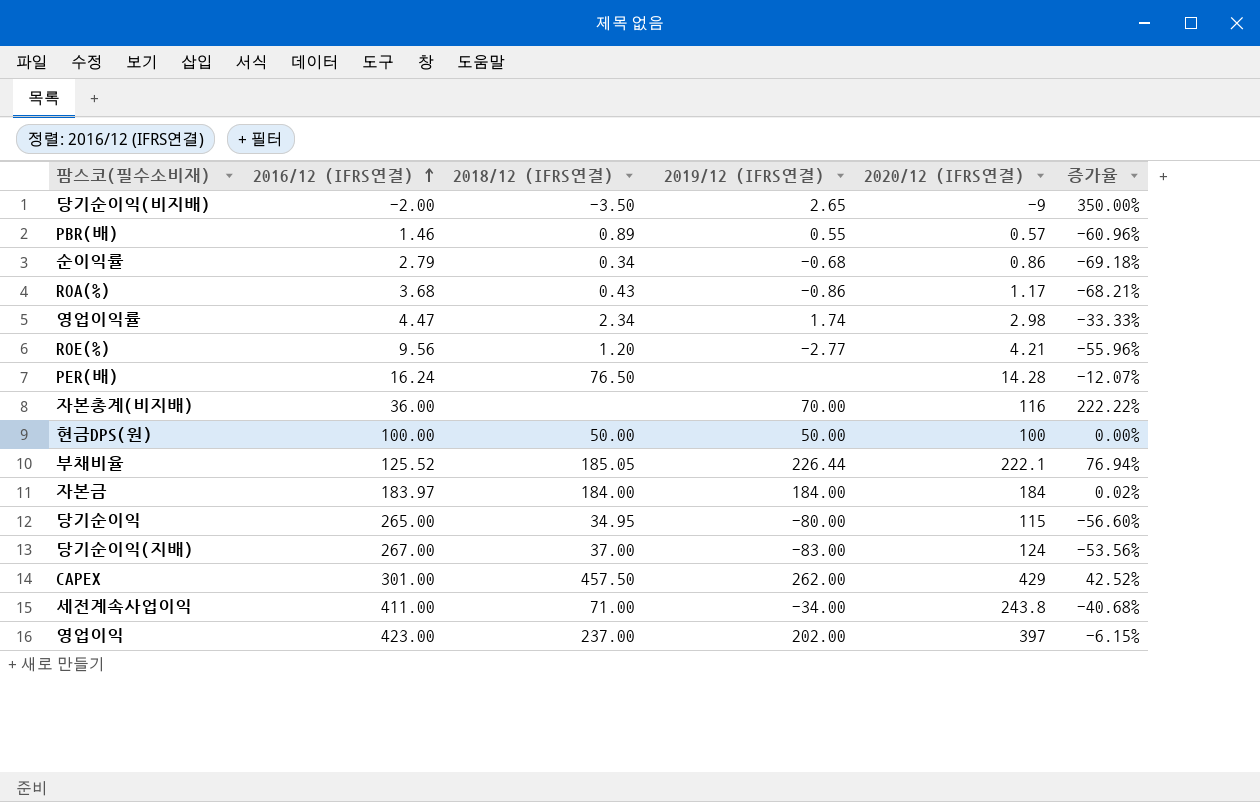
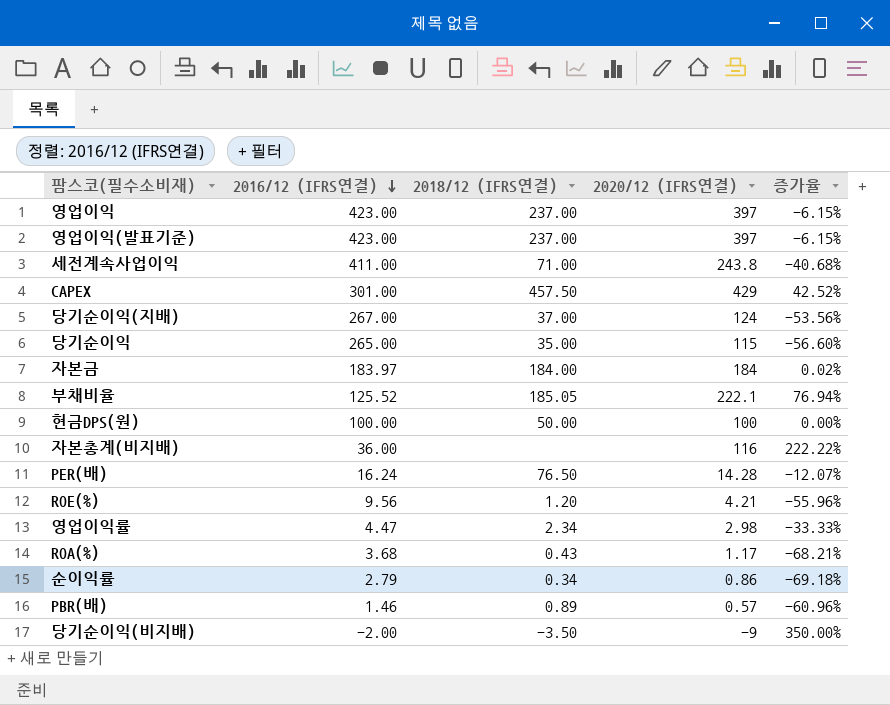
row order: 2016/12 (IFRS연결) ascending -> 2016/12 (IFRS연결) descending
column 2019/12 (IFRS연결) | position: 4 -> none
row 영업이익(발표기준): none -> 423.00 | 237.00 | 397 | -6.15%
당기순이익 | 2018/12 (IFRS연결): 34.95 -> 35.00

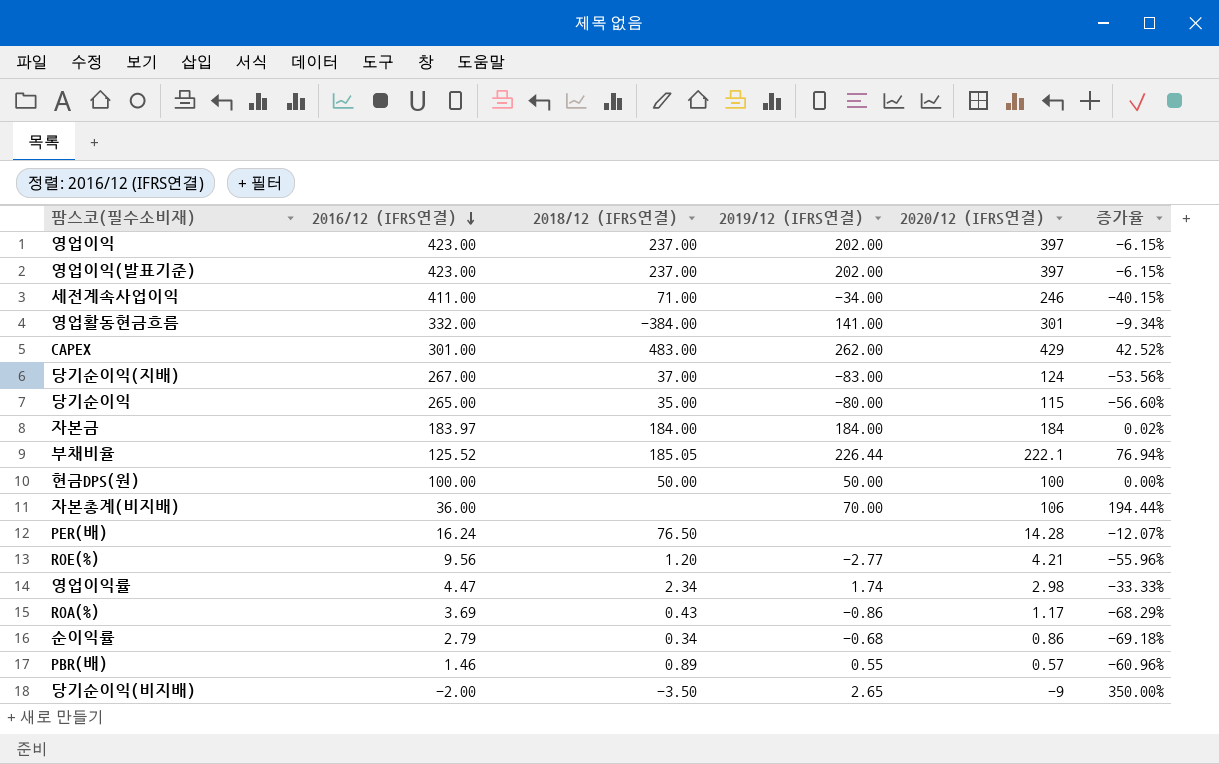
column 2019/12 (IFRS연결) | position: none -> 4
세전계속사업이익 | 2020/12 (IFRS연결): 243.8 -> 246
세전계속사업이익 | 증가율: -40.68% -> -40.15%
row 영업활동현금흐름: none -> 332.00 | -384.00 | 141.00 | 301 | -9.34%
CAPEX | 2018/12 (IFRS연결): 457.50 -> 483.00
자본총계(비지배) | 2020/12 (IFRS연결): 116 -> 106
자본총계(비지배) | 증가율: 222.22% -> 194.44%
ROA(%) | 2016/12 (IFRS연결): 3.68 -> 3.69
ROA(%) | 증가율: -68.21% -> -68.29%

